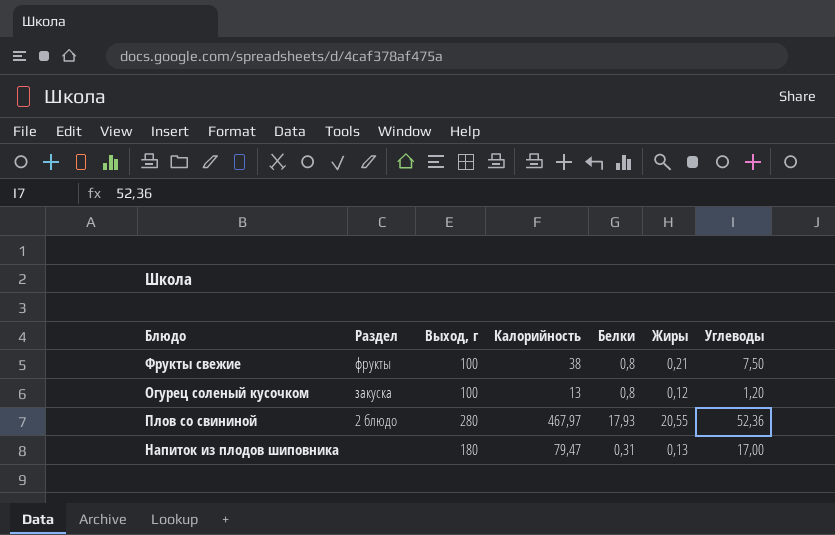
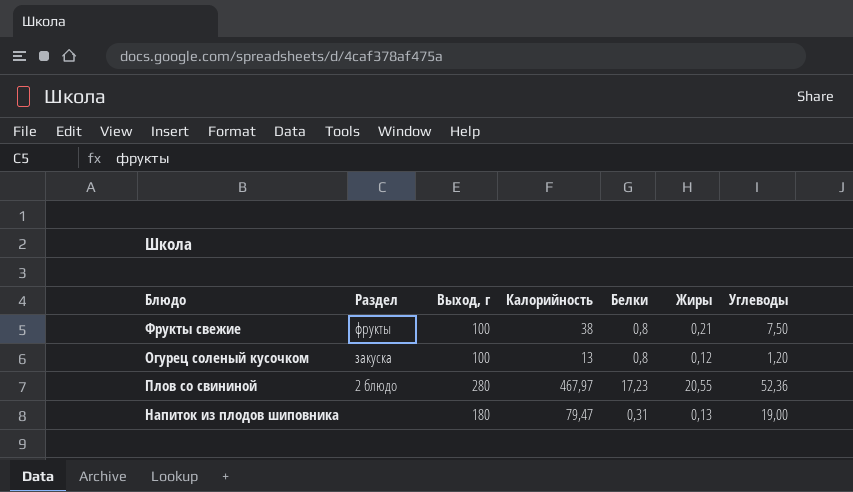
Плов со свининой | Белки: 17,93 -> 17,23
Напиток из плодов шиповника | Углеводы: 17,00 -> 19,00

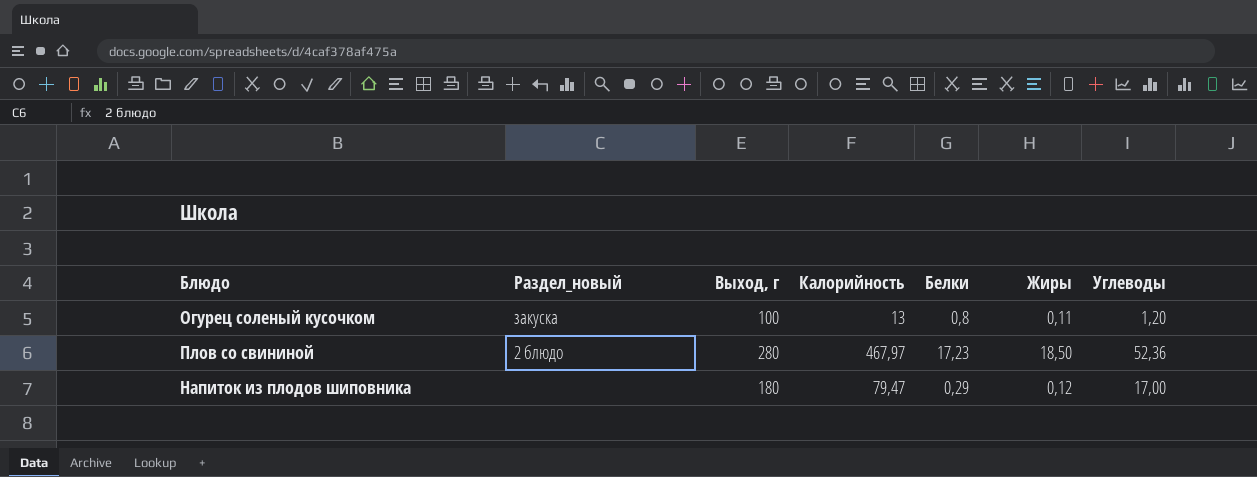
column name: Раздел -> Раздел_новый
row Фрукты свежие: фрукты | 100 | 38 | 0,8 | 0,21 | 7,50 -> none
Огурец соленый кусочком | Жиры: 0,12 -> 0,11
Плов со свининой | Жиры: 20,55 -> 18,50
Напиток из плодов шиповника | Белки: 0,31 -> 0,29
Напиток из плодов шиповника | Жиры: 0,13 -> 0,12
Напиток из плодов шиповника | Углеводы: 19,00 -> 17,00

